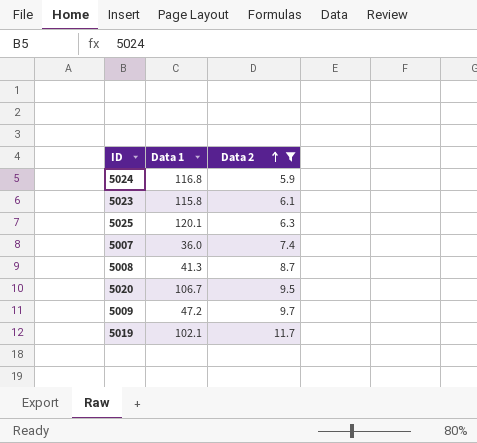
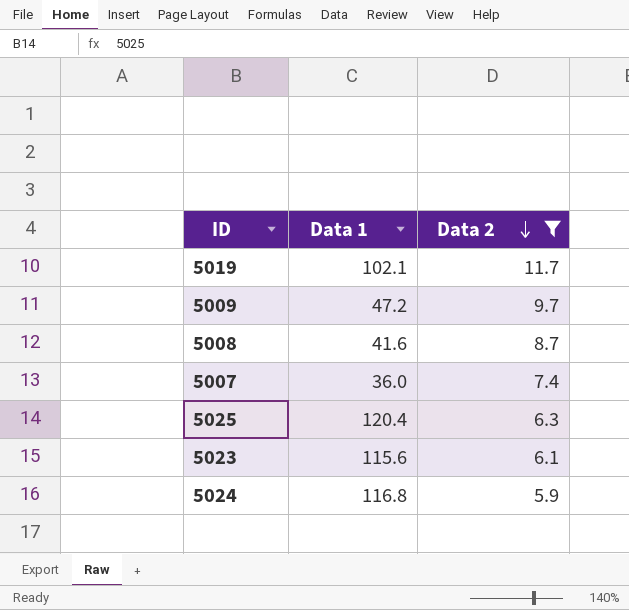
row order: Data 2 ascending -> Data 2 descending
row 5020: 106.7 | 9.5 -> none
5008 | Data 1: 41.3 -> 41.6
5025 | Data 1: 120.1 -> 120.4
5023 | Data 1: 115.8 -> 115.6

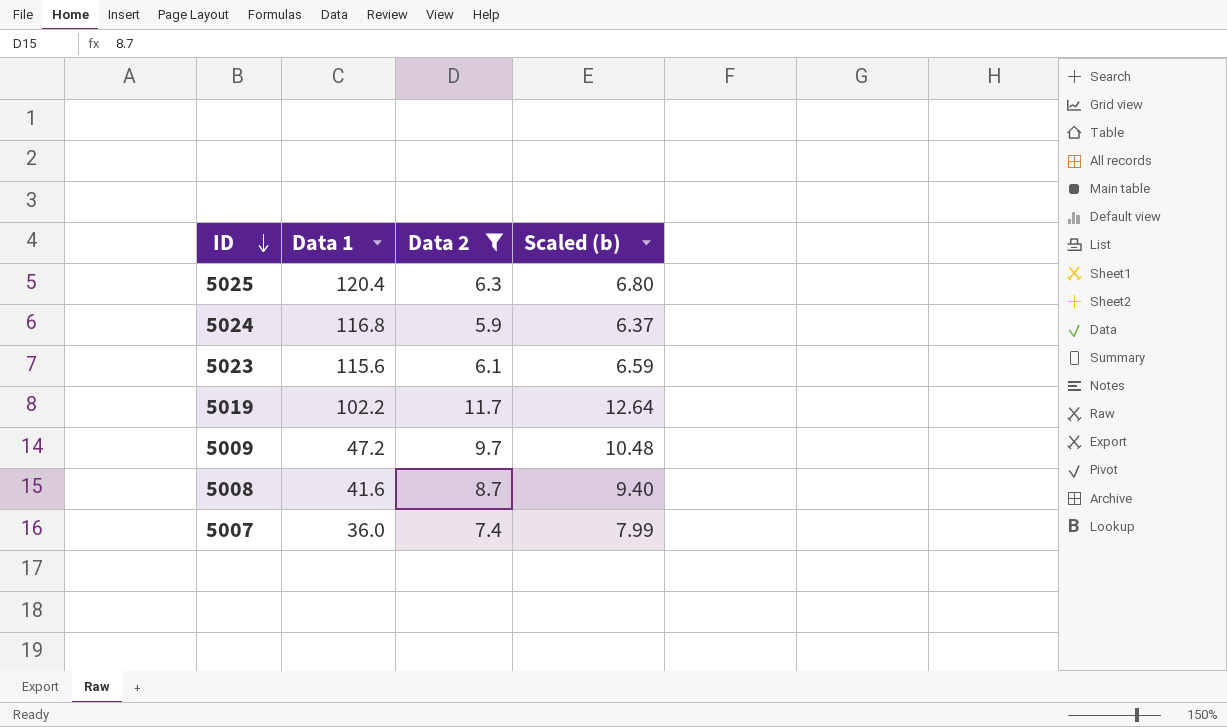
row order: Data 2 descending -> ID descending
column Scaled (b) | formula: none -> [Data 2] * 1.08
5019 | Data 1: 102.1 -> 102.2

